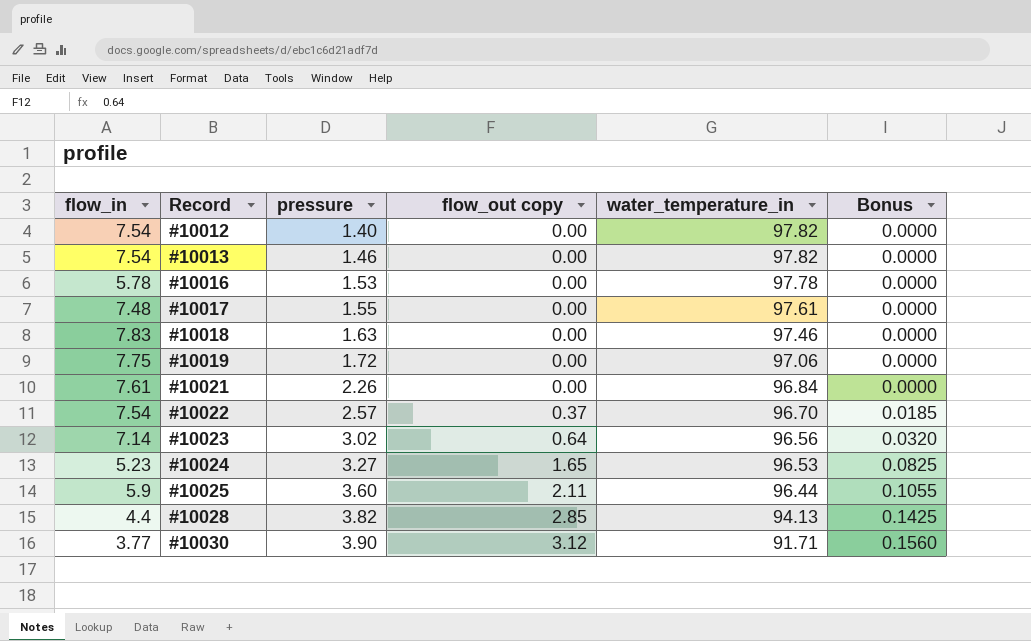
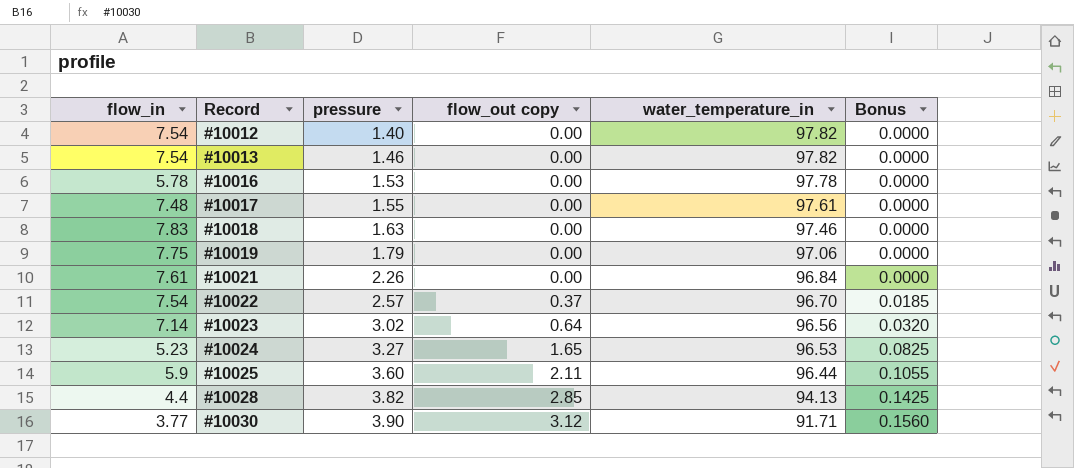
#10019 | pressure: 1.72 -> 1.79

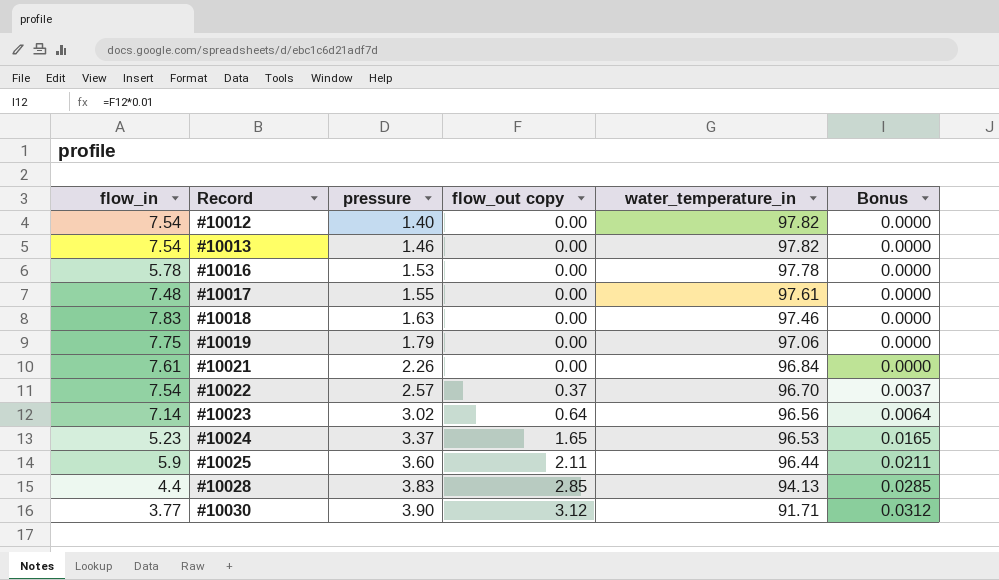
column Bonus | formula: [flow_out copy] * 0.05 -> [flow_out copy] * 0.01
#10024 | pressure: 3.27 -> 3.37
#10028 | pressure: 3.82 -> 3.83

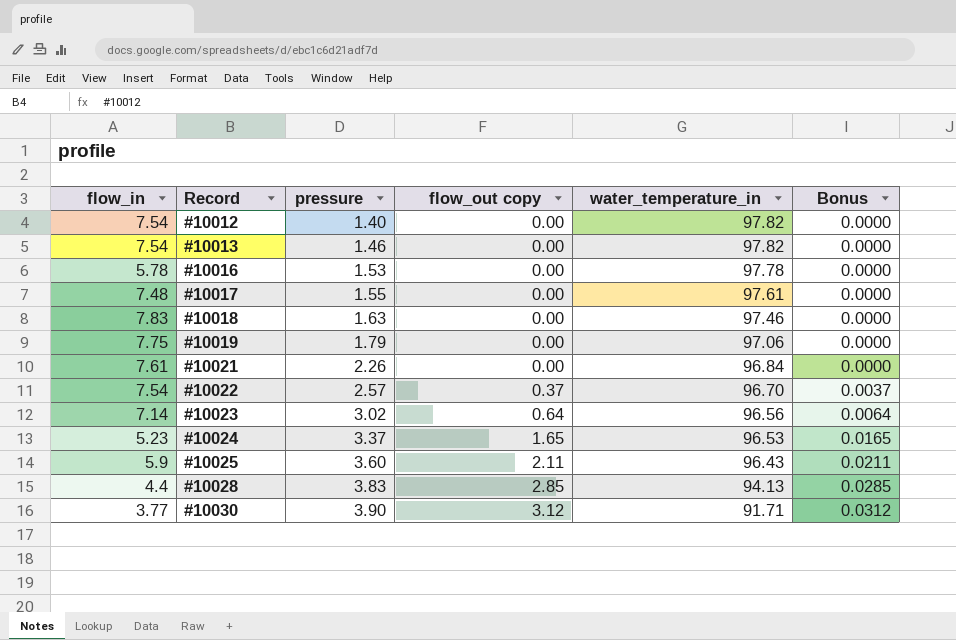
#10025 | water_temperature_in: 96.44 -> 96.43

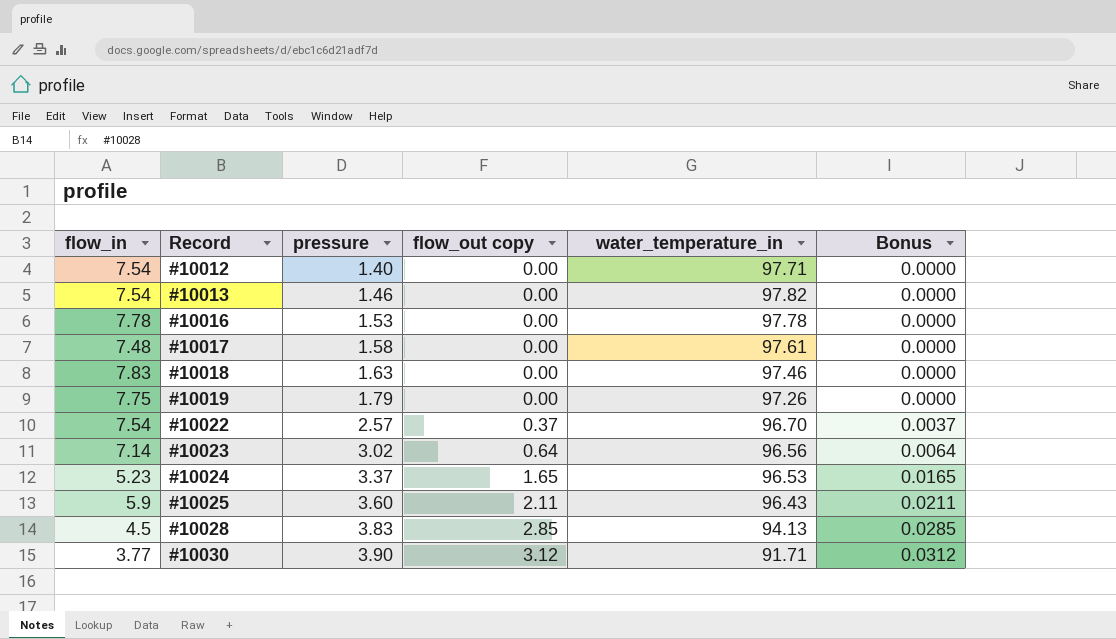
row #10021: 7.61 | 2.26 | 0.00 | 96.84 | 0.0000 -> none
#10012 | water_temperature_in: 97.82 -> 97.71
#10016 | flow_in: 5.78 -> 7.78
#10017 | pressure: 1.55 -> 1.58
#10019 | water_temperature_in: 97.06 -> 97.26
#10028 | flow_in: 4.4 -> 4.5

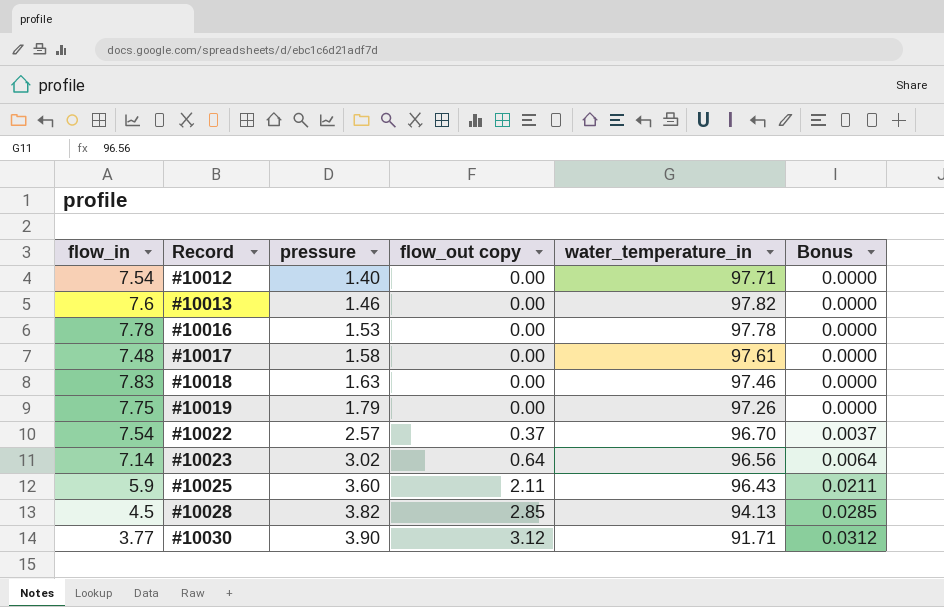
row #10024: 5.23 | 3.37 | 1.65 | 96.53 | 0.0165 -> none
#10013 | flow_in: 7.54 -> 7.6
#10028 | pressure: 3.83 -> 3.82

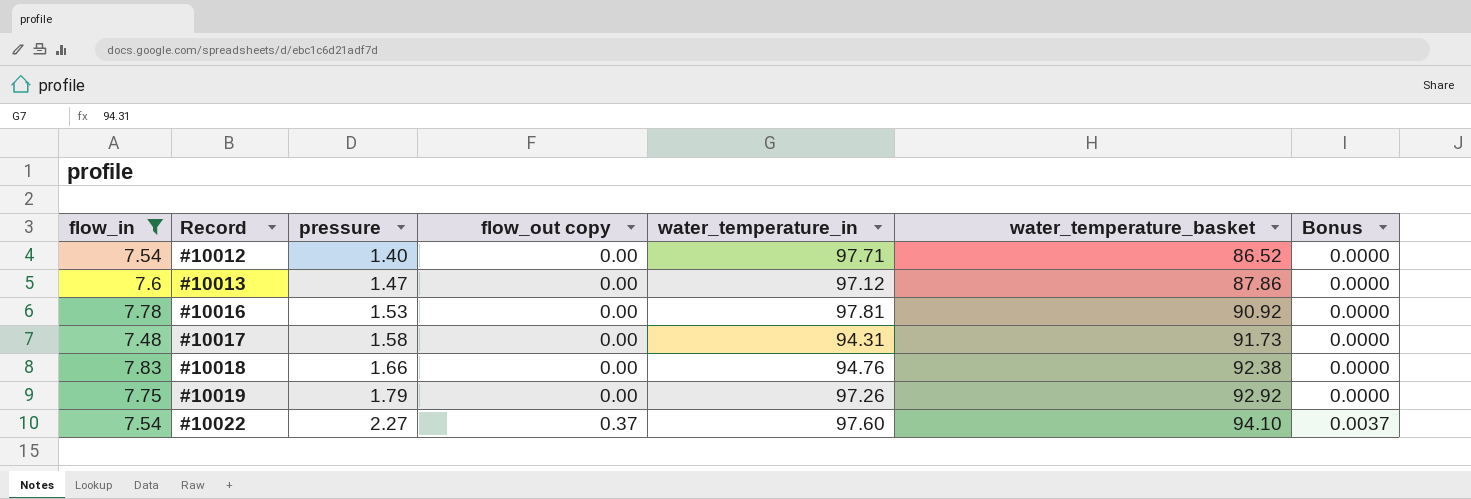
filter: none -> flow_in >= 7.48
column water_temperature_basket | position: none -> 6
#10013 | pressure: 1.46 -> 1.47
#10013 | water_temperature_in: 97.82 -> 97.12
#10016 | water_temperature_in: 97.78 -> 97.81
#10017 | water_temperature_in: 97.61 -> 94.31
#10018 | pressure: 1.63 -> 1.66
#10018 | water_temperature_in: 97.46 -> 94.76
#10022 | pressure: 2.57 -> 2.27
#10022 | water_temperature_in: 96.70 -> 97.60

